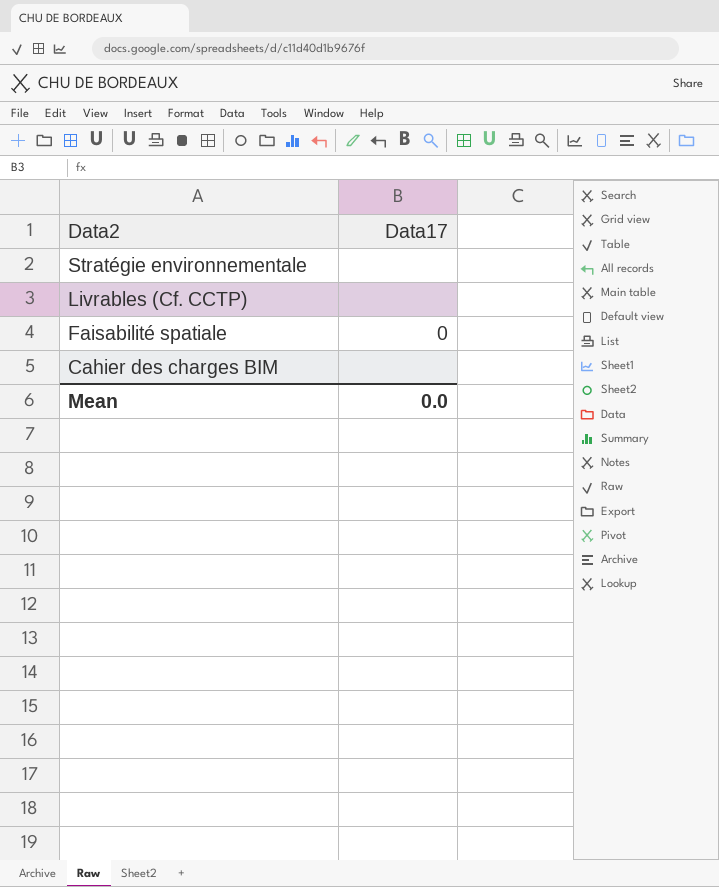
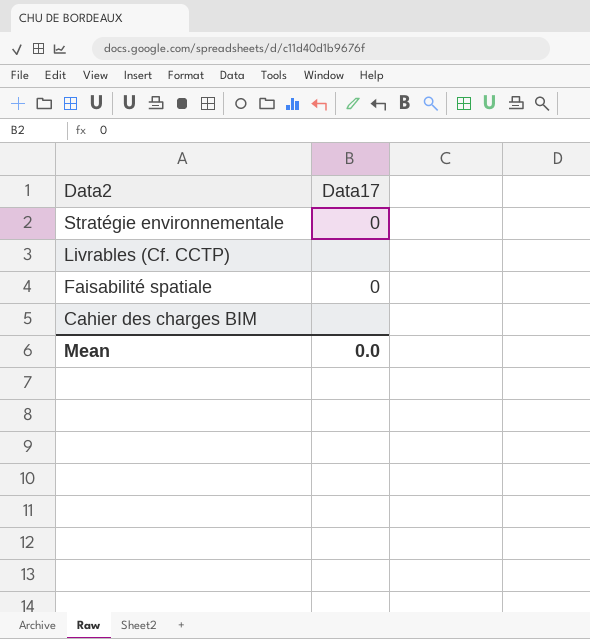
Stratégie environnementale | Data17: none -> 0

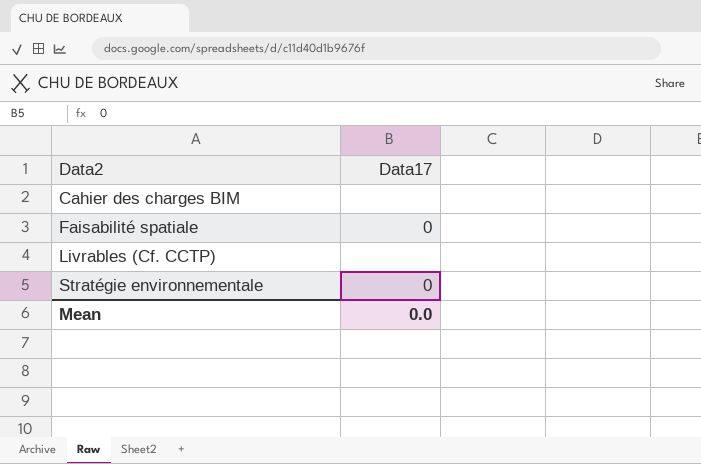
row order: Data2 descending -> Data2 ascending

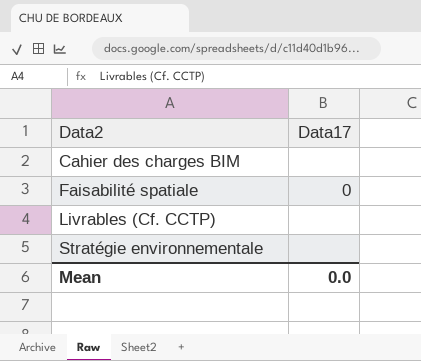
Stratégie environnementale | Data17: 0 -> none

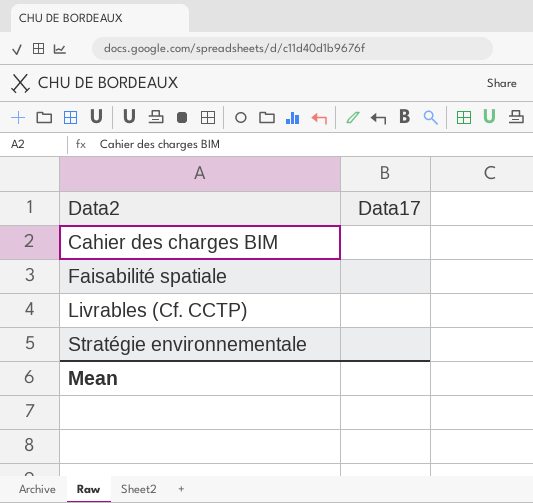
Faisabilité spatiale | Data17: 0 -> none
Mean | Data17: 0.0 -> none

